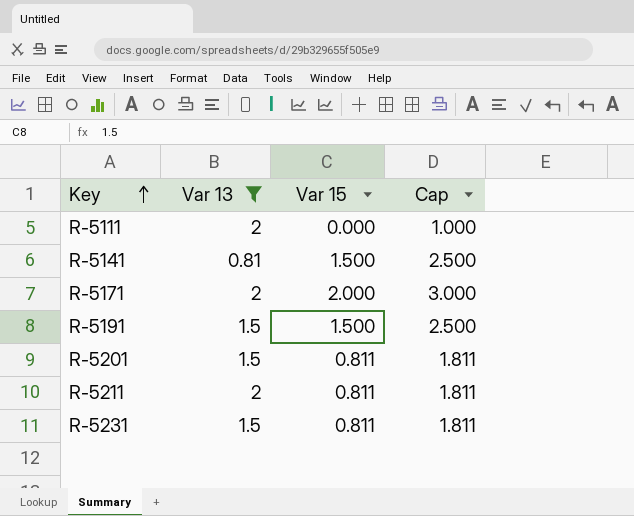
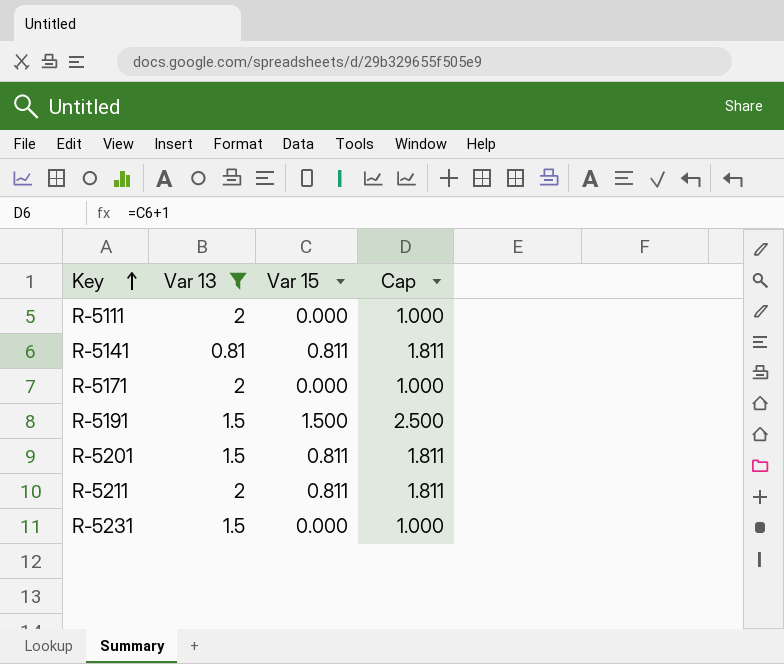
R-5141 | Var 15: 1.500 -> 0.811
R-5141 | Cap: 2.500 -> 1.811
R-5171 | Var 15: 2.000 -> 0.000
R-5171 | Cap: 3.000 -> 1.000
R-5231 | Var 15: 0.811 -> 0.000
R-5231 | Cap: 1.811 -> 1.000

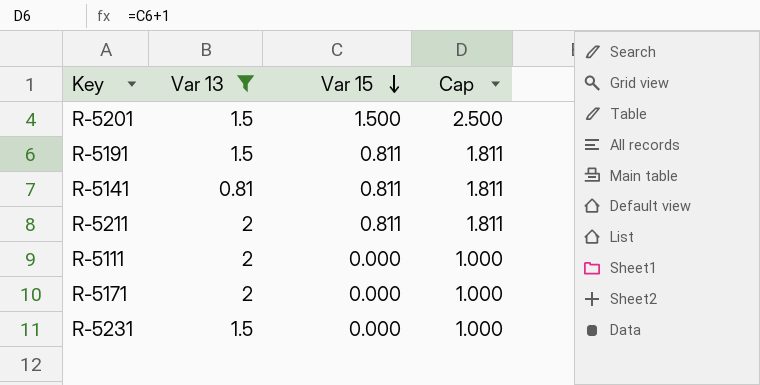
row order: Key ascending -> Var 15 descending
R-5201 | Var 15: 0.811 -> 1.500
R-5201 | Cap: 1.811 -> 2.500
R-5191 | Var 15: 1.500 -> 0.811
R-5191 | Cap: 2.500 -> 1.811

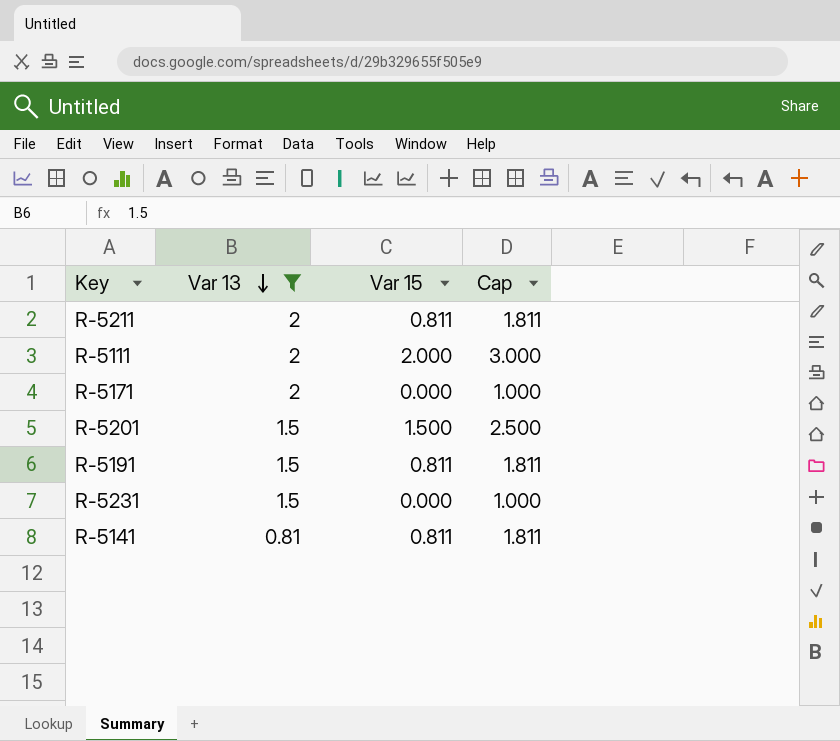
row order: Var 15 descending -> Var 13 descending
R-5111 | Var 15: 0.000 -> 2.000
R-5111 | Cap: 1.000 -> 3.000

